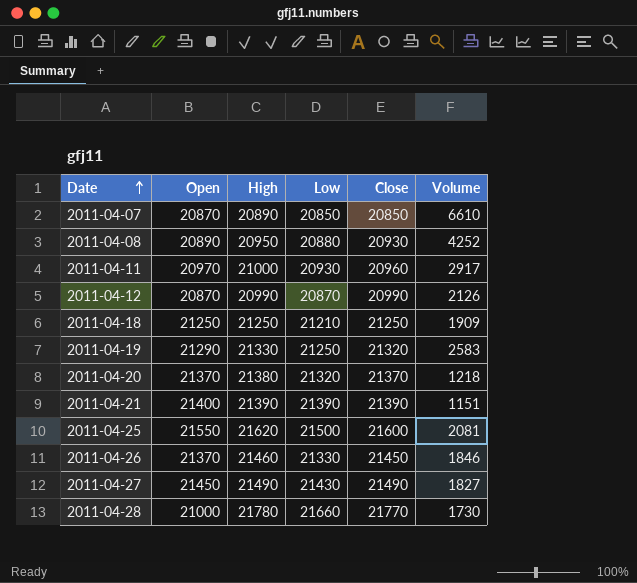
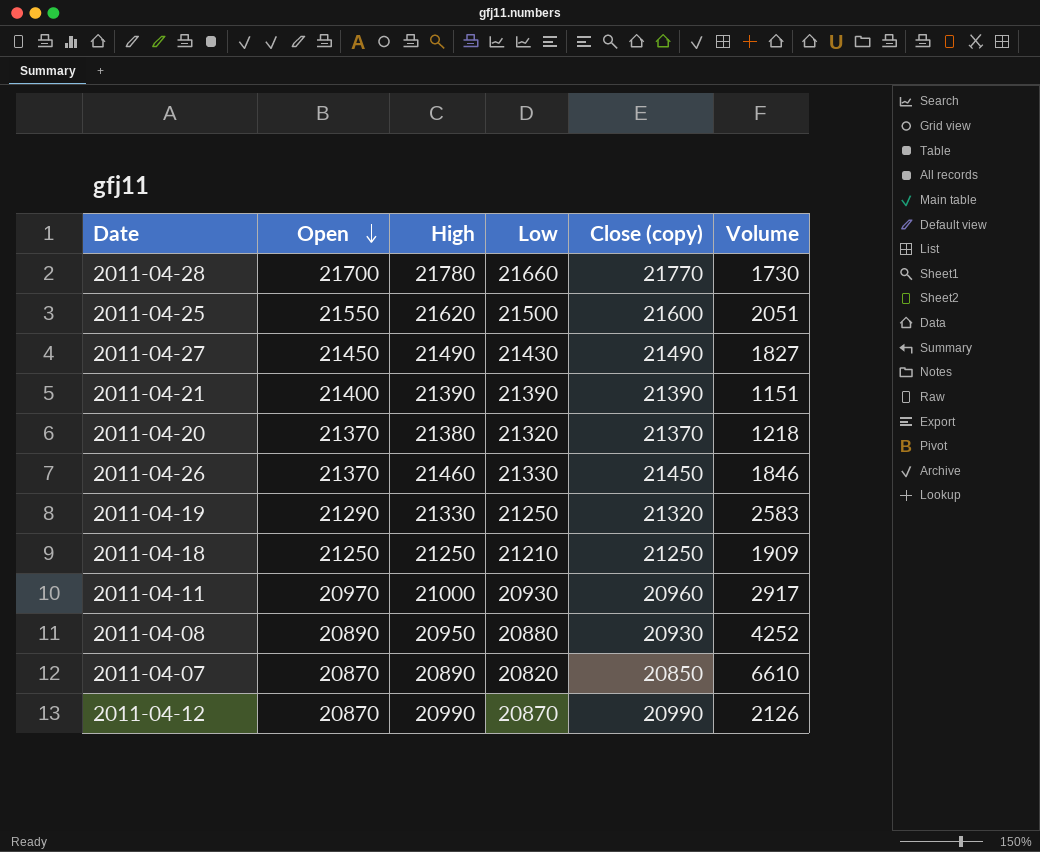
row order: Date ascending -> Open descending
column name: Close -> Close (copy)
2011-04-28 | Open: 21000 -> 21700
2011-04-25 | Volume: 2081 -> 2051
2011-04-07 | Low: 20850 -> 20820

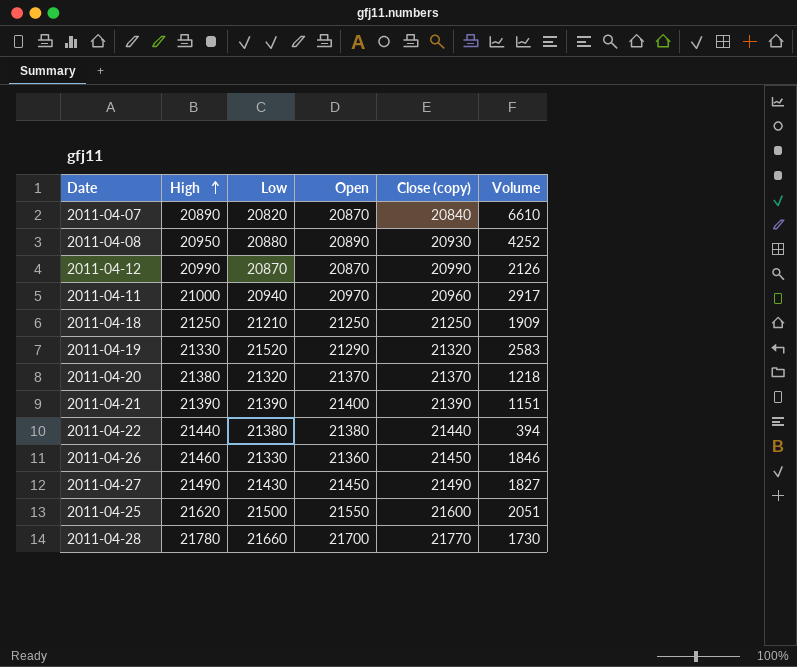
row order: Open descending -> High ascending
column Open | position: 2 -> 4
2011-04-07 | Close (copy): 20850 -> 20840
2011-04-11 | Low: 20930 -> 20940
2011-04-19 | Low: 21250 -> 21520
row 2011-04-22: none -> 21440 | 21380 | 21380 | 21440 | 394
2011-04-26 | Open: 21370 -> 21360

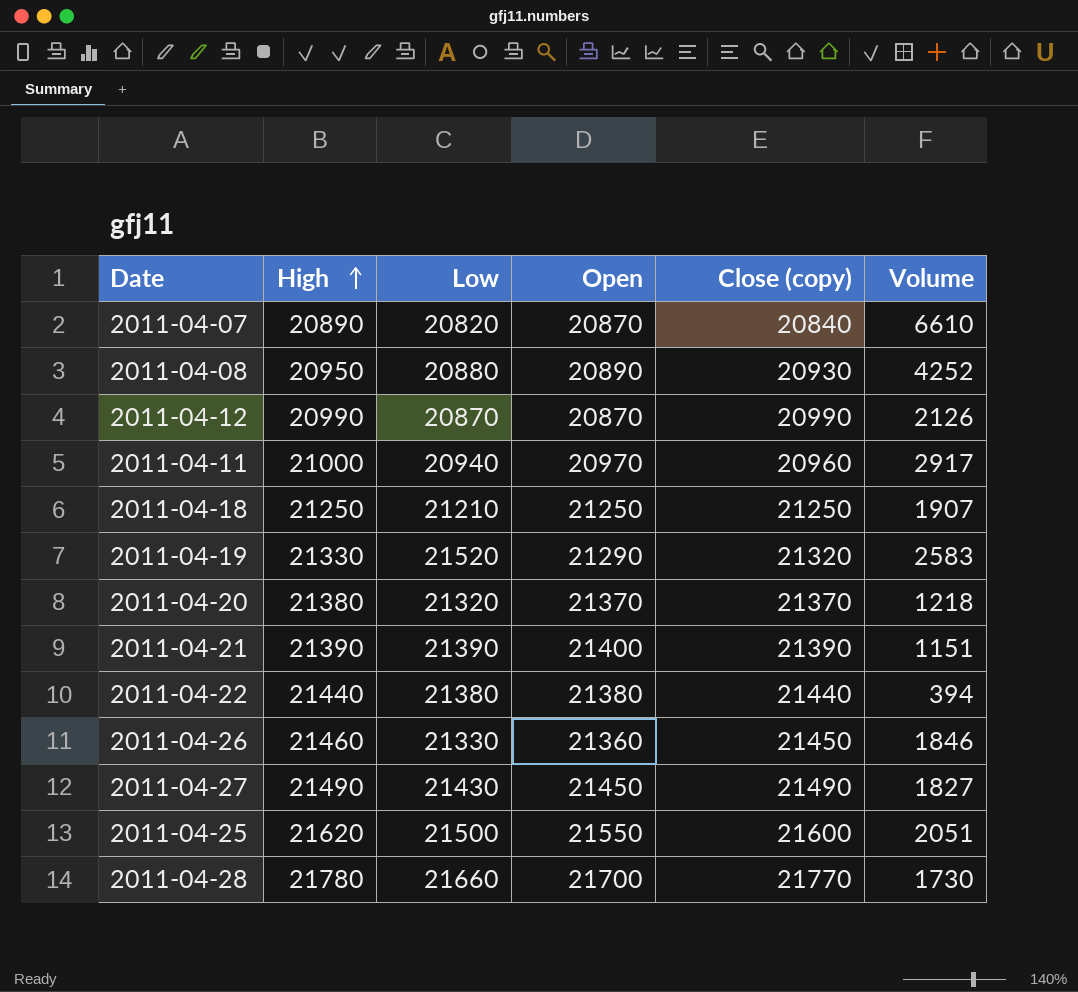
2011-04-18 | Volume: 1909 -> 1907

